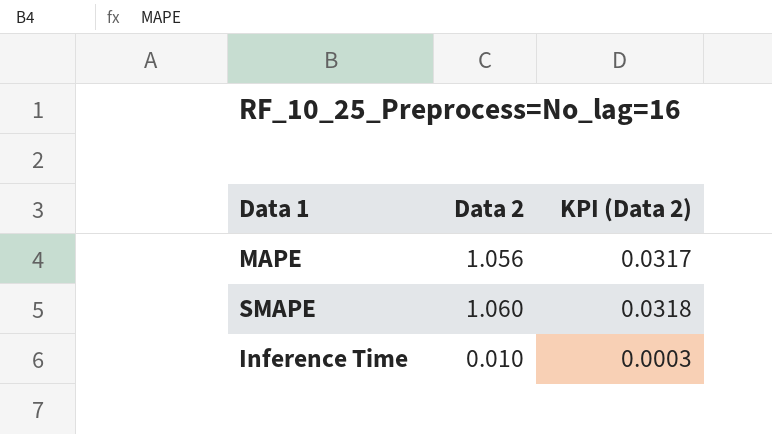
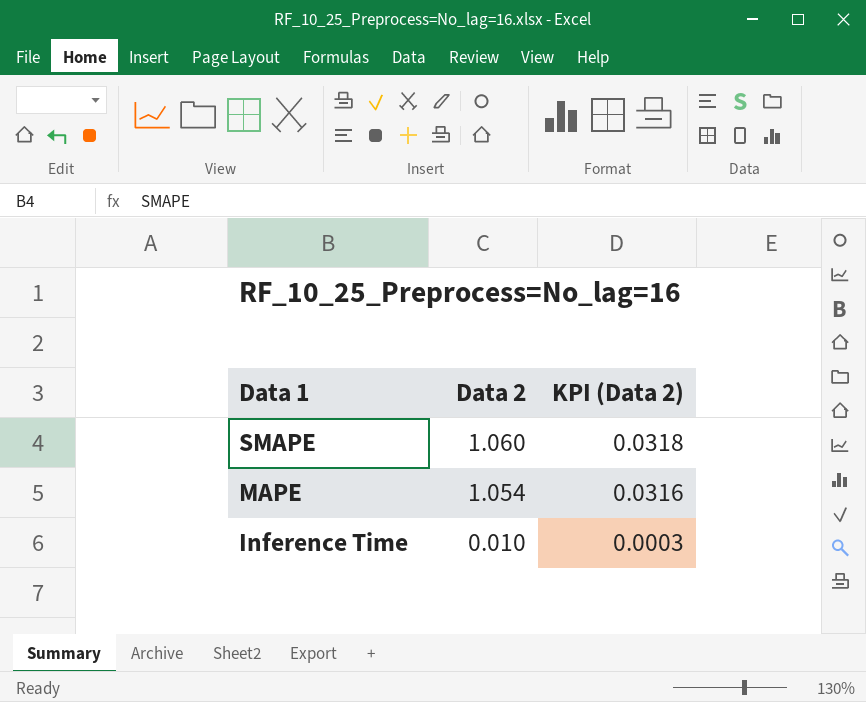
row order: none -> Data 1 descending
MAPE | Data 2: 1.056 -> 1.054
MAPE | KPI (Data 2): 0.0317 -> 0.0316

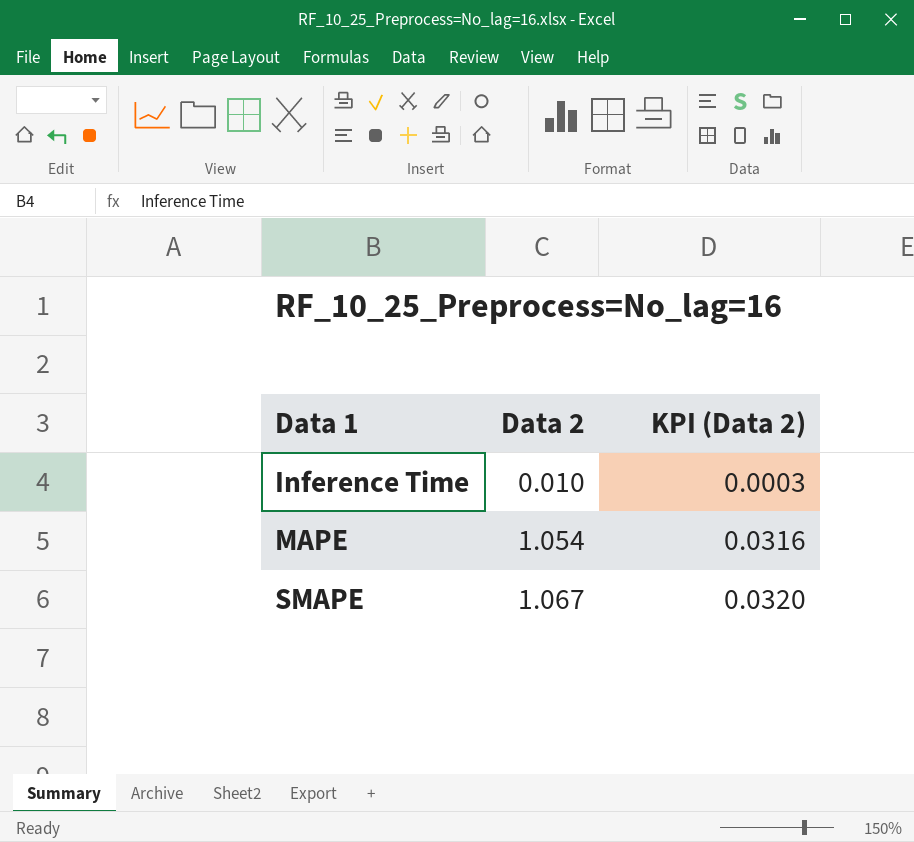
row order: Data 1 descending -> Data 1 ascending
SMAPE | Data 2: 1.060 -> 1.067
SMAPE | KPI (Data 2): 0.0318 -> 0.0320

